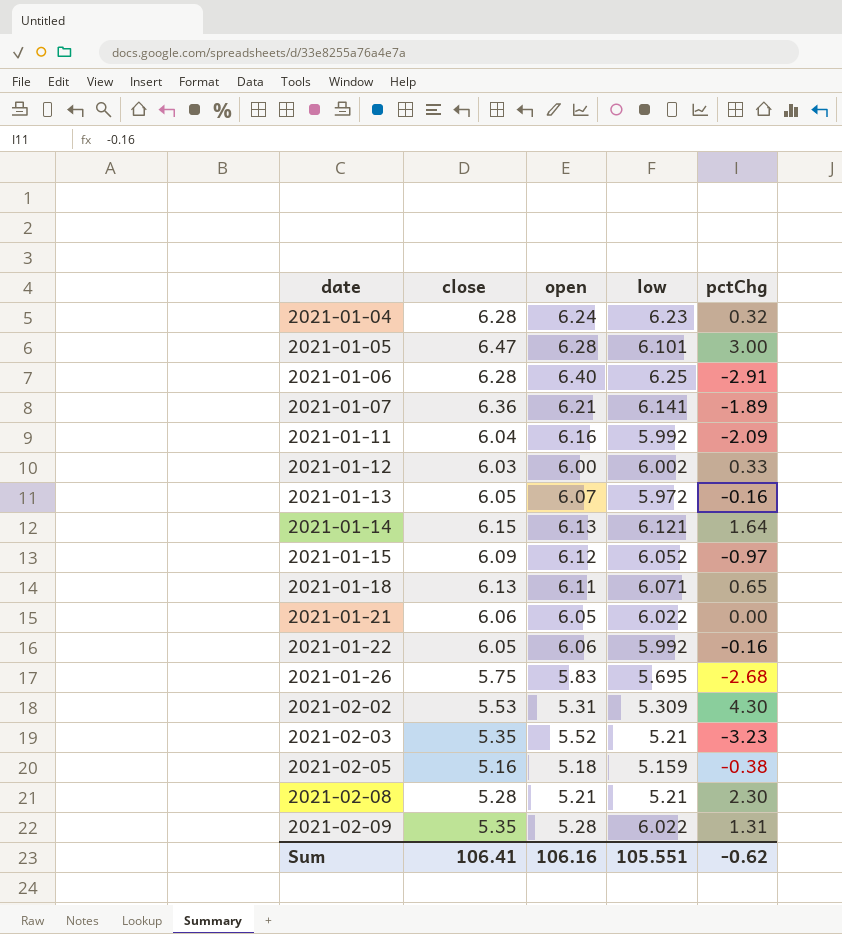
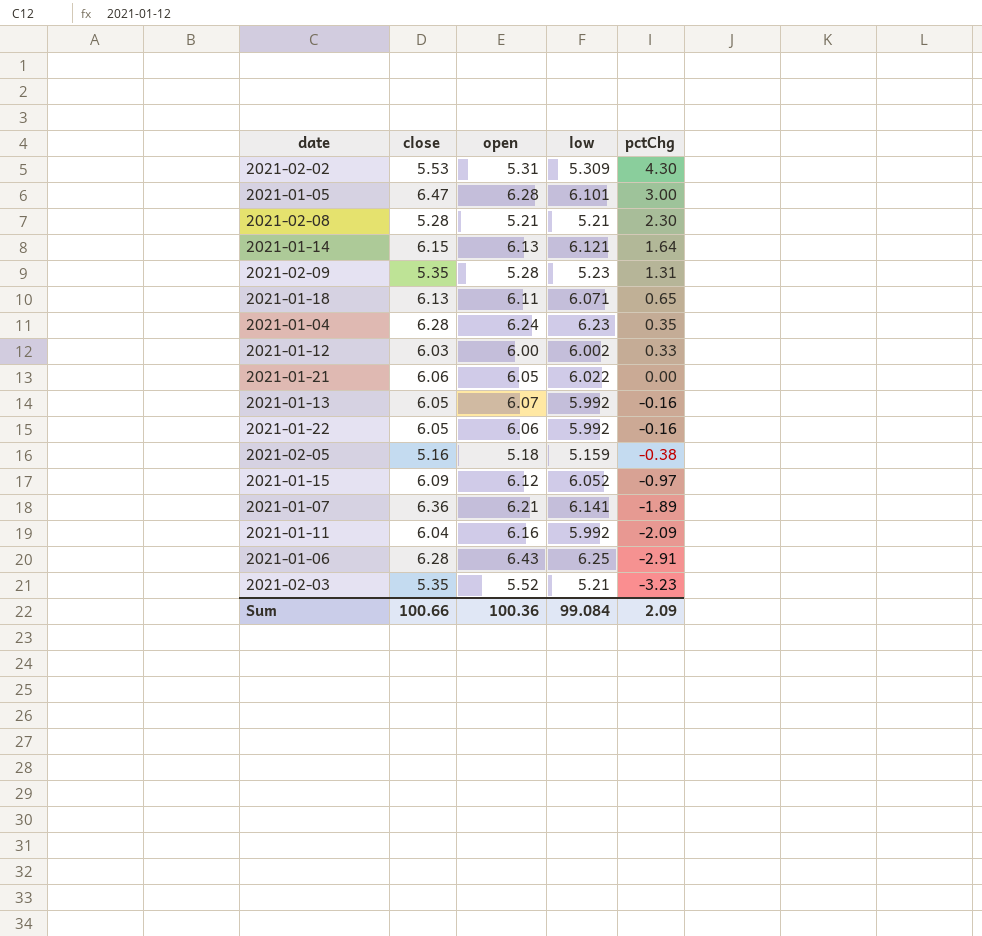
row order: date ascending -> pctChg descending
row 2021-01-26: 5.75 | 5.83 | 5.695 | -2.68 -> none
2021-02-09 | low: 6.022 -> 5.23
2021-01-04 | pctChg: 0.32 -> 0.35
2021-01-13 | low: 5.972 -> 5.992
2021-01-06 | open: 6.40 -> 6.43
Sum | close: 106.41 -> 100.66
Sum | open: 106.16 -> 100.36
Sum | low: 105.551 -> 99.084
Sum | pctChg: -0.62 -> 2.09

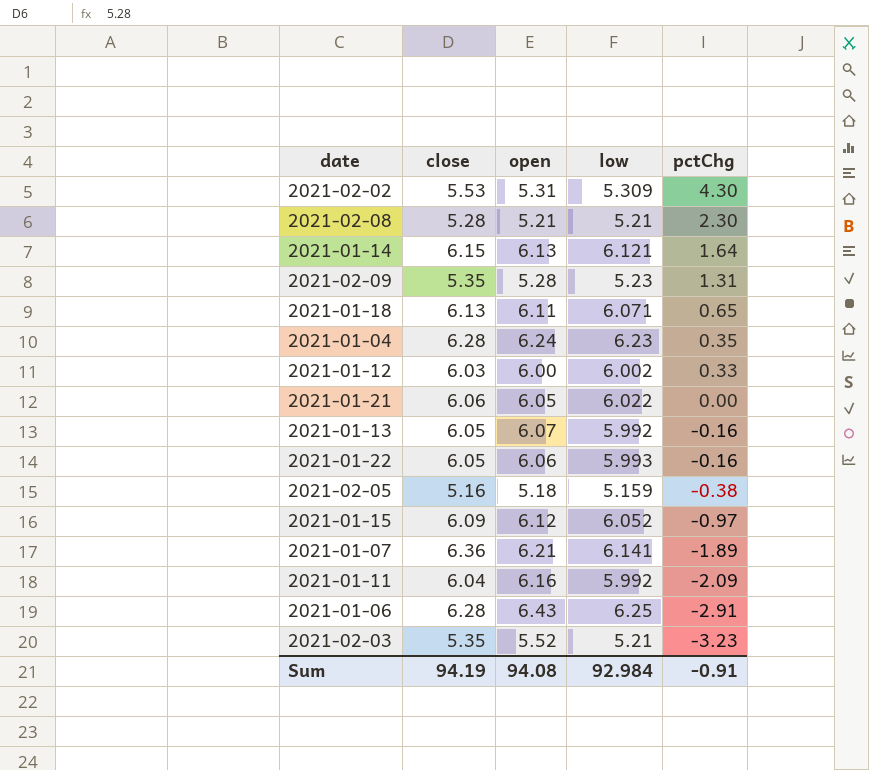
row 2021-01-05: 6.47 | 6.28 | 6.101 | 3.00 -> none
2021-01-22 | low: 5.992 -> 5.993
Sum | close: 100.66 -> 94.19
Sum | open: 100.36 -> 94.08
Sum | low: 99.084 -> 92.984
Sum | pctChg: 2.09 -> -0.91

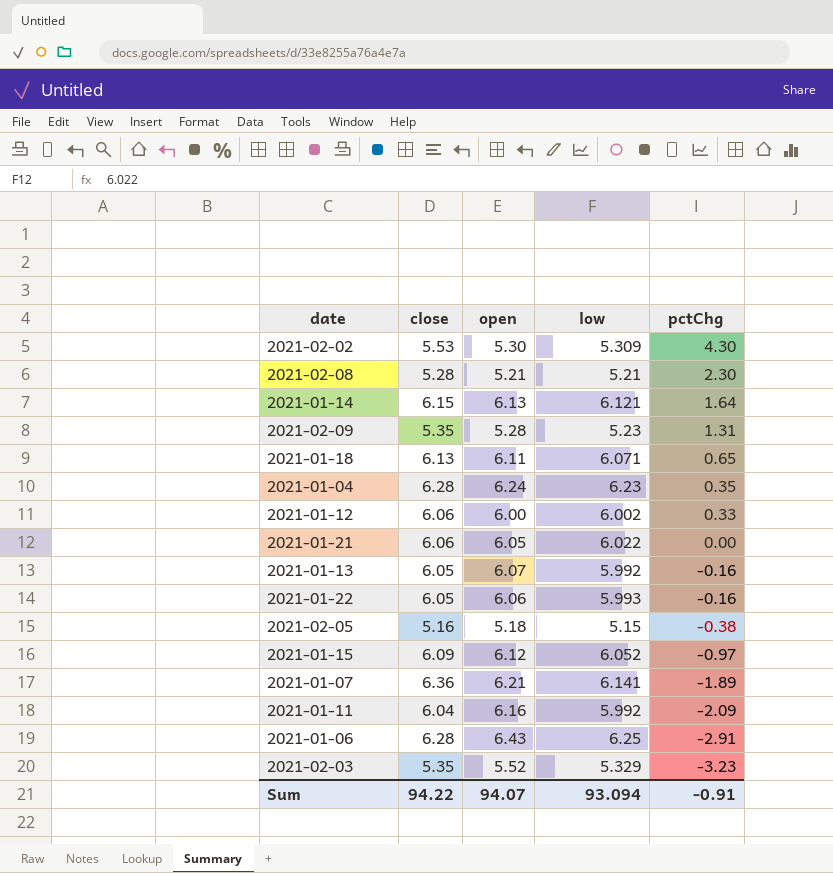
2021-02-02 | open: 5.31 -> 5.30
2021-01-12 | close: 6.03 -> 6.06
2021-02-05 | low: 5.159 -> 5.15
2021-02-03 | low: 5.21 -> 5.329
Sum | close: 94.19 -> 94.22
Sum | open: 94.08 -> 94.07
Sum | low: 92.984 -> 93.094

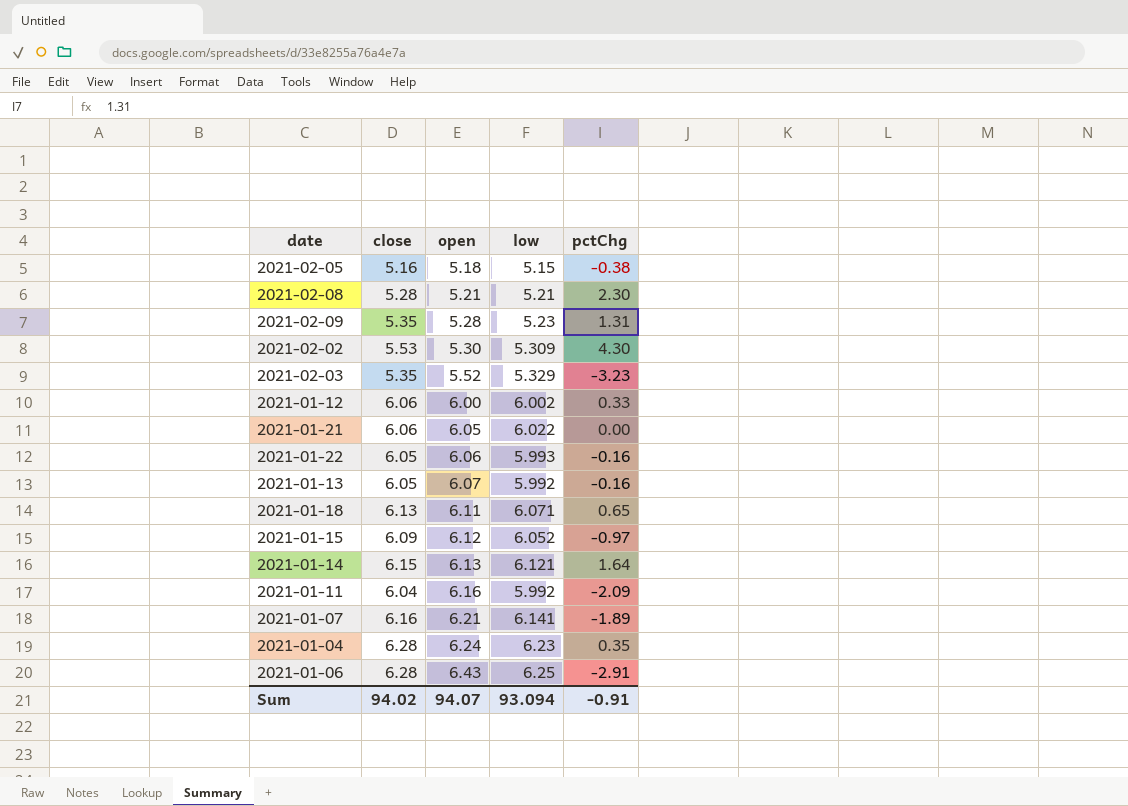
row order: pctChg descending -> open ascending
2021-01-07 | close: 6.36 -> 6.16
Sum | close: 94.22 -> 94.02

